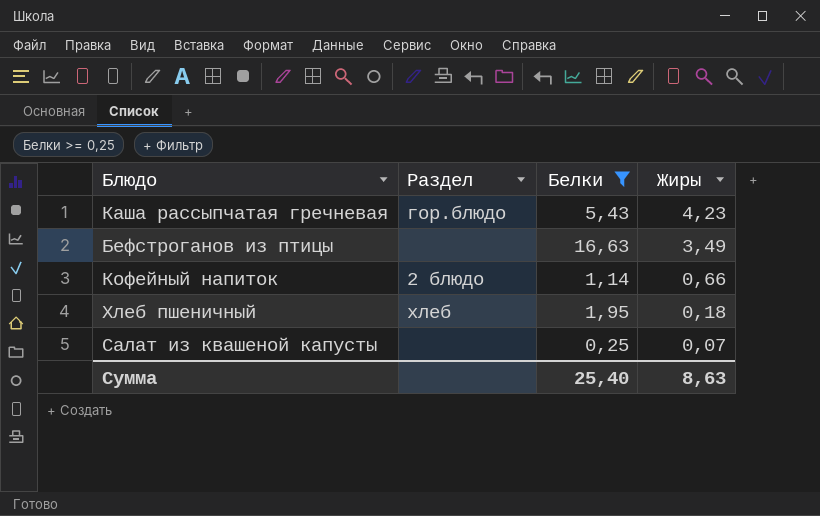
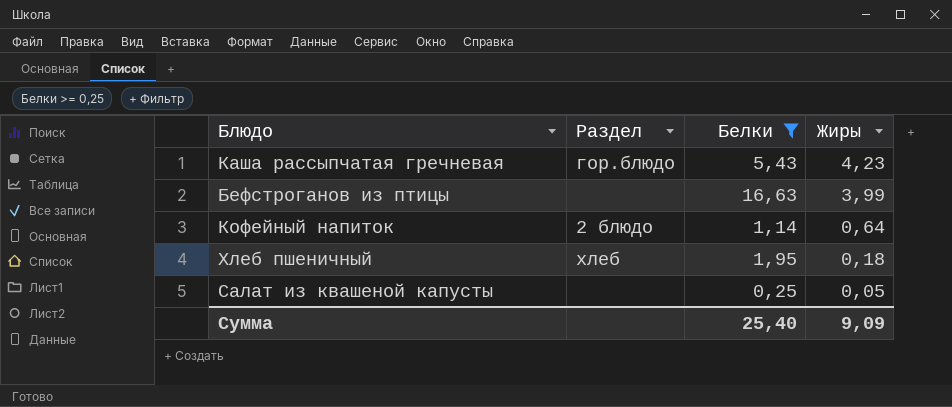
Бефстроганов из птицы | Жиры: 3,49 -> 3,99
Кофейный напиток | Жиры: 0,66 -> 0,64
Салат из квашеной капусты | Жиры: 0,07 -> 0,05
Сумма | Жиры: 8,63 -> 9,09

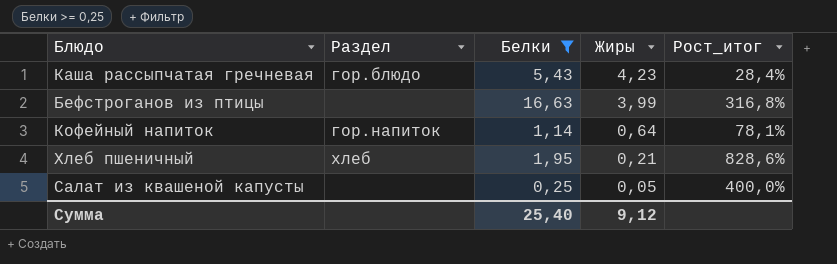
column Рост_итог | formula: none -> ([Белки] - [Жиры]) / [Жиры]
Кофейный напиток | Раздел: 2 блюдо -> гор.напиток
Хлеб пшеничный | Жиры: 0,18 -> 0,21
Сумма | Жиры: 9,09 -> 9,12

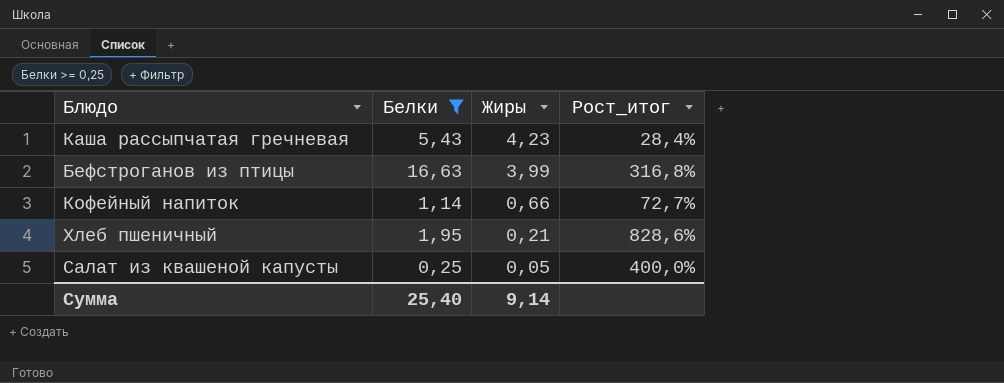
column Раздел | position: 2 -> none
Кофейный напиток | Жиры: 0,64 -> 0,66
Кофейный напиток | Рост_итог: 78,1% -> 72,7%
Сумма | Жиры: 9,12 -> 9,14

